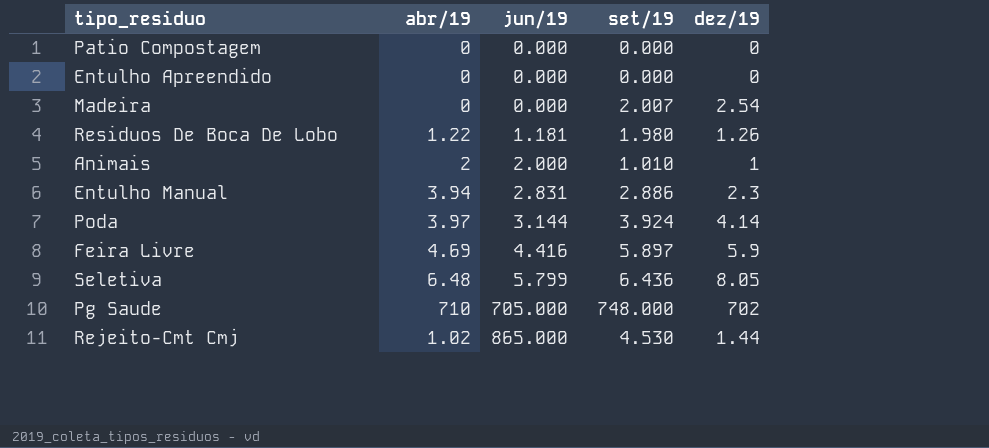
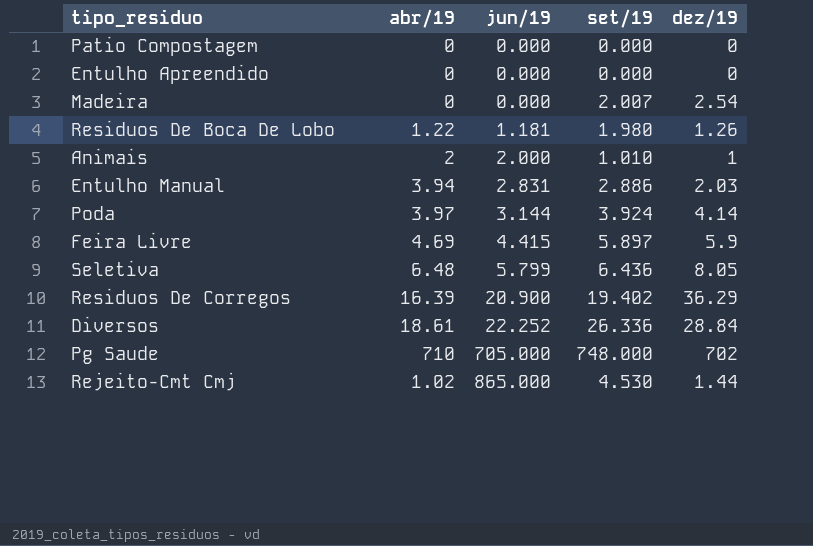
Entulho Manual | dez/19: 2.3 -> 2.03
Feira Livre | jun/19: 4.416 -> 4.415
row Residuos De Corregos: none -> 16.39 | 20.900 | 19.402 | 36.29
row Diversos: none -> 18.61 | 22.252 | 26.336 | 28.84

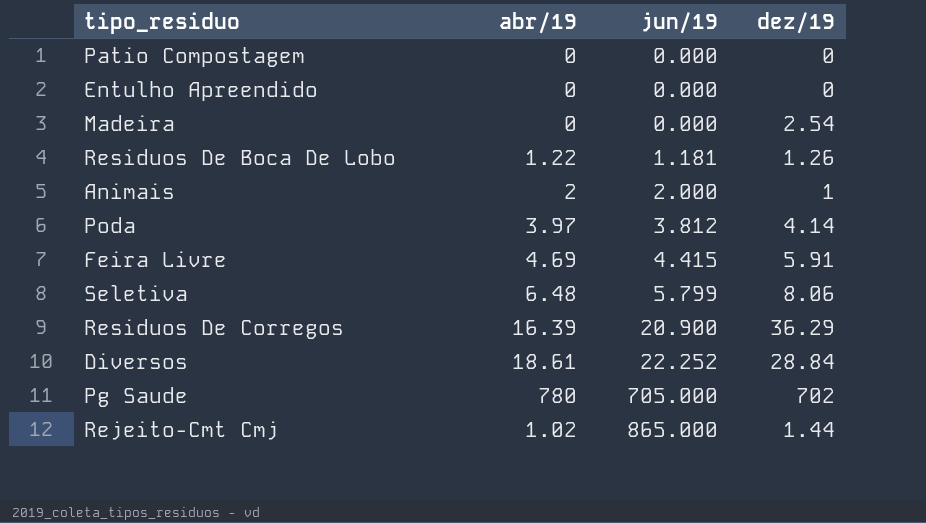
column set/19 | position: 4 -> none
row Entulho Manual: 3.94 | 2.831 | 2.886 | 2.03 -> none
Poda | jun/19: 3.144 -> 3.812
Feira Livre | dez/19: 5.9 -> 5.91
Seletiva | dez/19: 8.05 -> 8.06
Pg Saude | abr/19: 710 -> 780

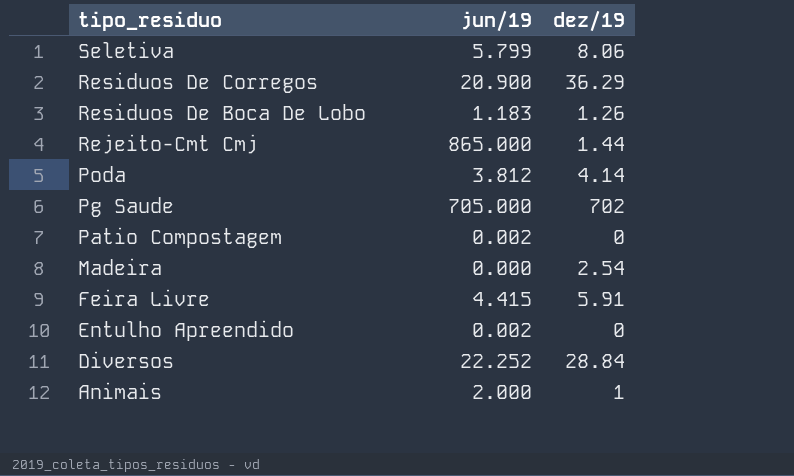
row order: jun/19 ascending -> tipo_residuo descending
column abr/19 | position: 2 -> none
Residuos De Boca De Lobo | jun/19: 1.181 -> 1.183
Patio Compostagem | jun/19: 0.000 -> 0.002
Entulho Apreendido | jun/19: 0.000 -> 0.002

